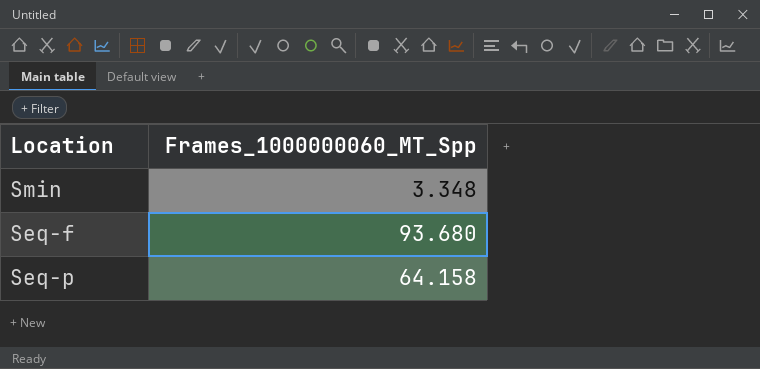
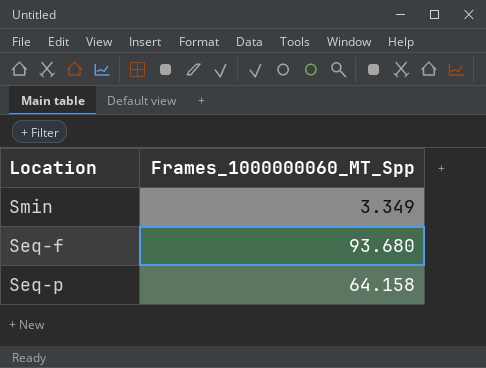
Smin | Frames_1000000060_MT_Spp: 3.348 -> 3.349

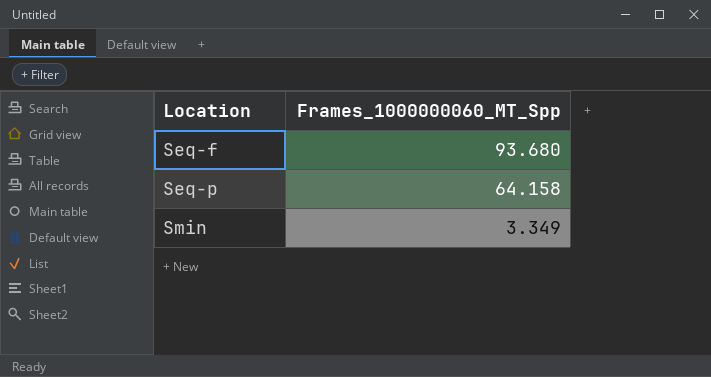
row order: none -> Location ascending

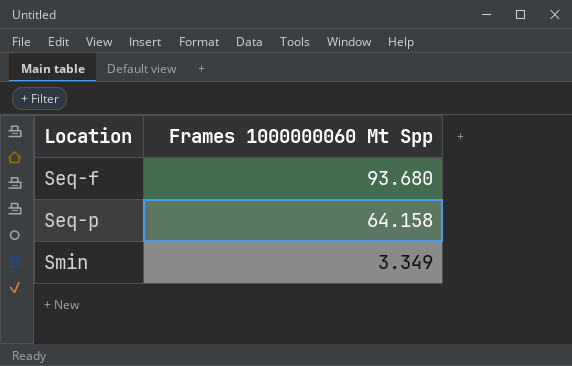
column name: Frames_1000000060_MT_Spp -> Frames 1000000060 Mt Spp

